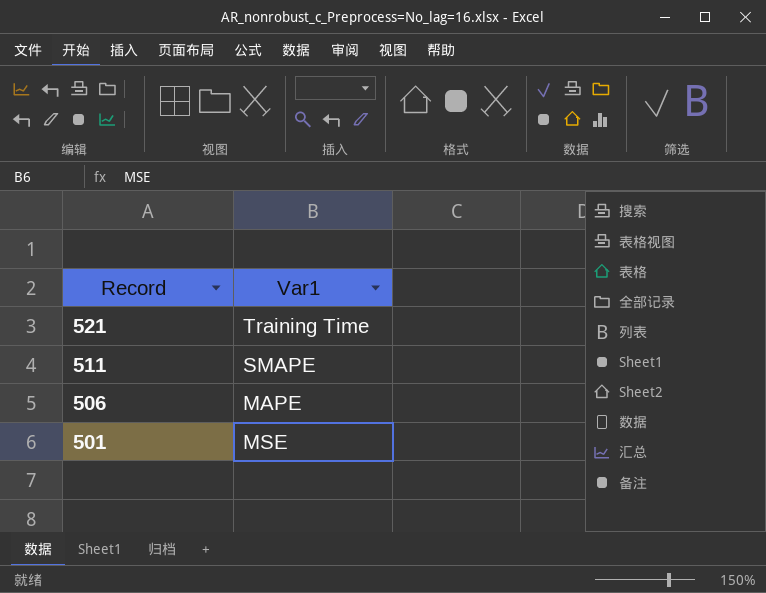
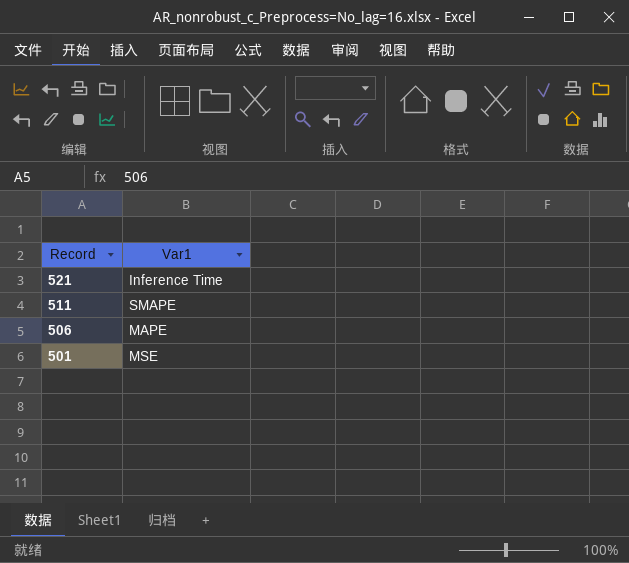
521 | Var1: Training Time -> Inference Time

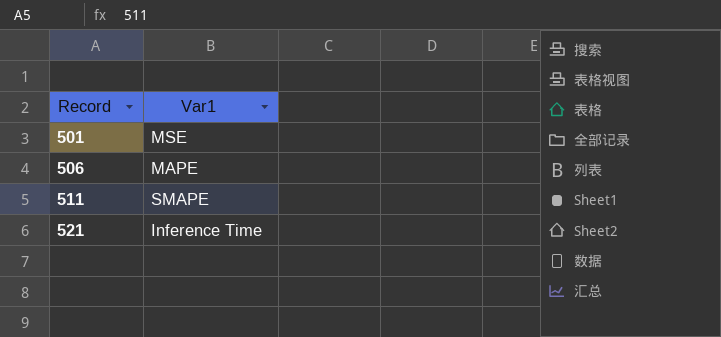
row order: Record descending -> Record ascending

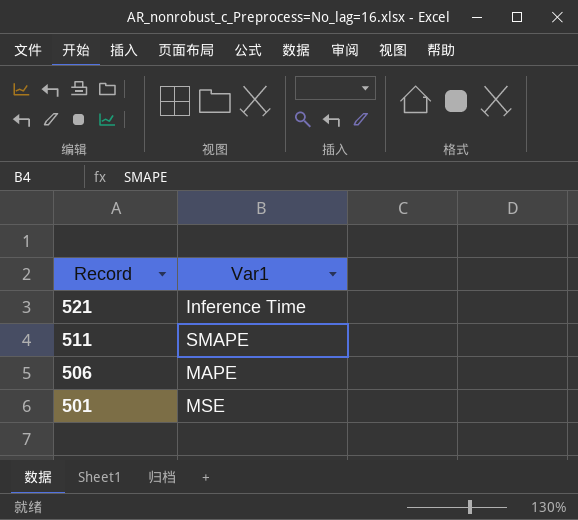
row order: Record ascending -> Record descending

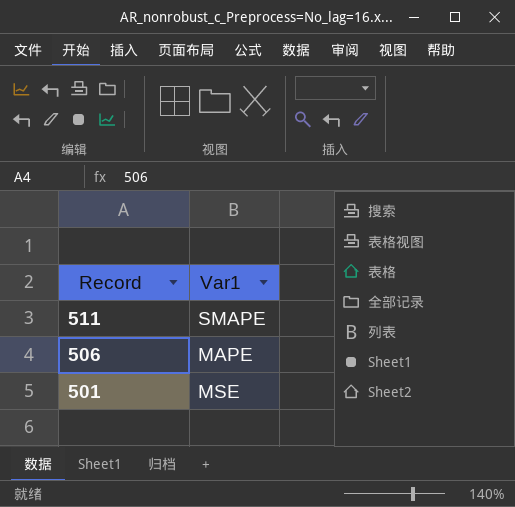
row 521: Inference Time -> none

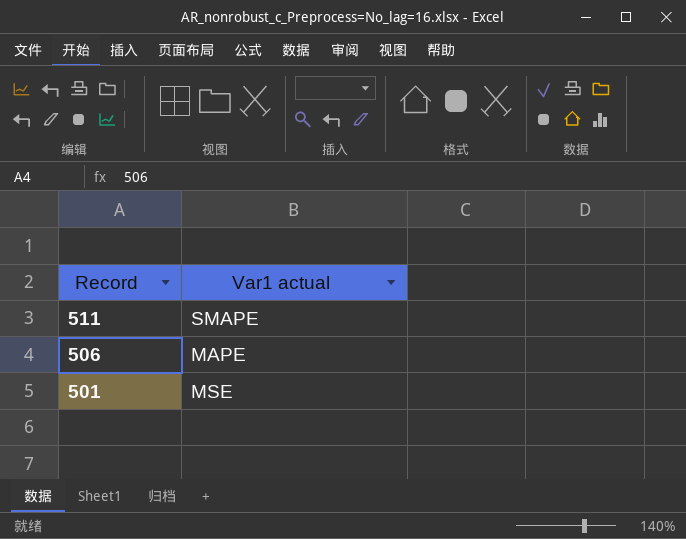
column name: Var1 -> Var1 actual

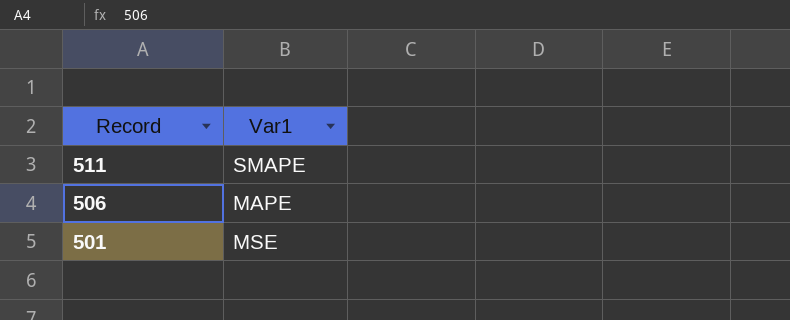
column name: Var1 actual -> Var1

